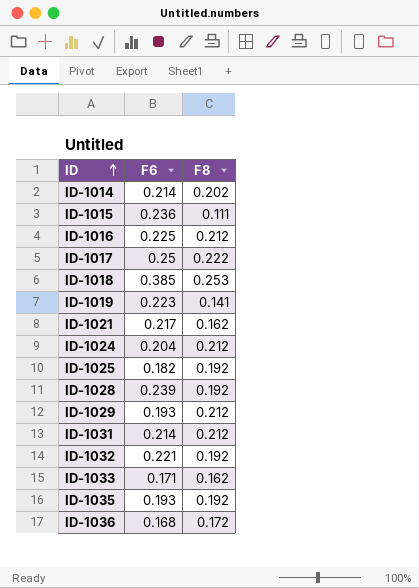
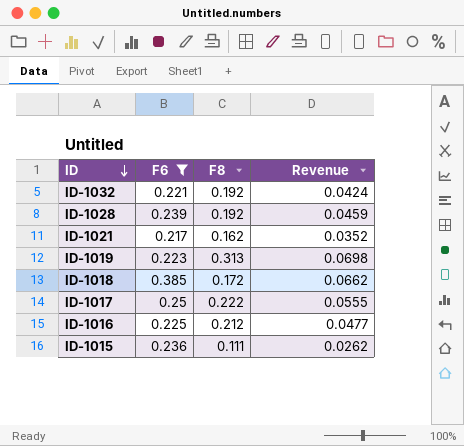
filter: none -> F6 >= 0.217
row order: ID ascending -> ID descending
column Revenue | formula: none -> [F6] * [F8]
ID-1019 | F8: 0.141 -> 0.313
ID-1018 | F8: 0.253 -> 0.172

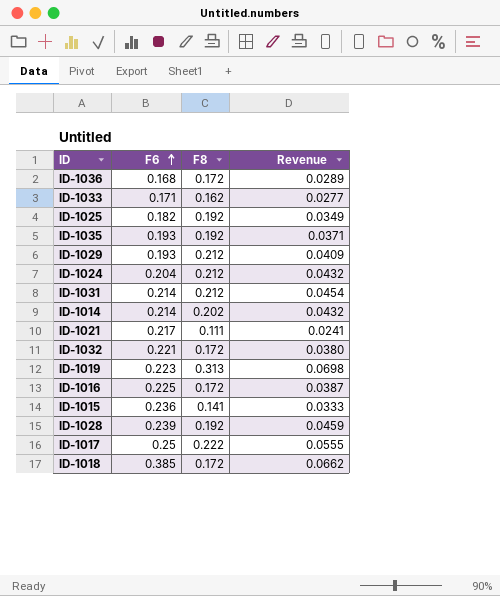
filter: F6 >= 0.217 -> none
row order: ID descending -> F6 ascending
ID-1021 | F8: 0.162 -> 0.111
ID-1021 | Revenue: 0.0352 -> 0.0241
ID-1032 | F8: 0.192 -> 0.172
ID-1032 | Revenue: 0.0424 -> 0.0380
ID-1016 | F8: 0.212 -> 0.172
ID-1016 | Revenue: 0.0477 -> 0.0387
ID-1015 | F8: 0.111 -> 0.141
ID-1015 | Revenue: 0.0262 -> 0.0333

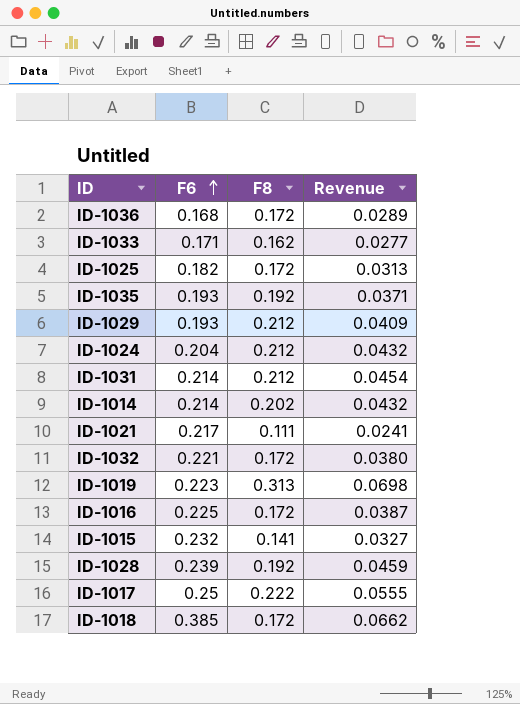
ID-1025 | F8: 0.192 -> 0.172
ID-1025 | Revenue: 0.0349 -> 0.0313
ID-1015 | F6: 0.236 -> 0.232
ID-1015 | Revenue: 0.0333 -> 0.0327

